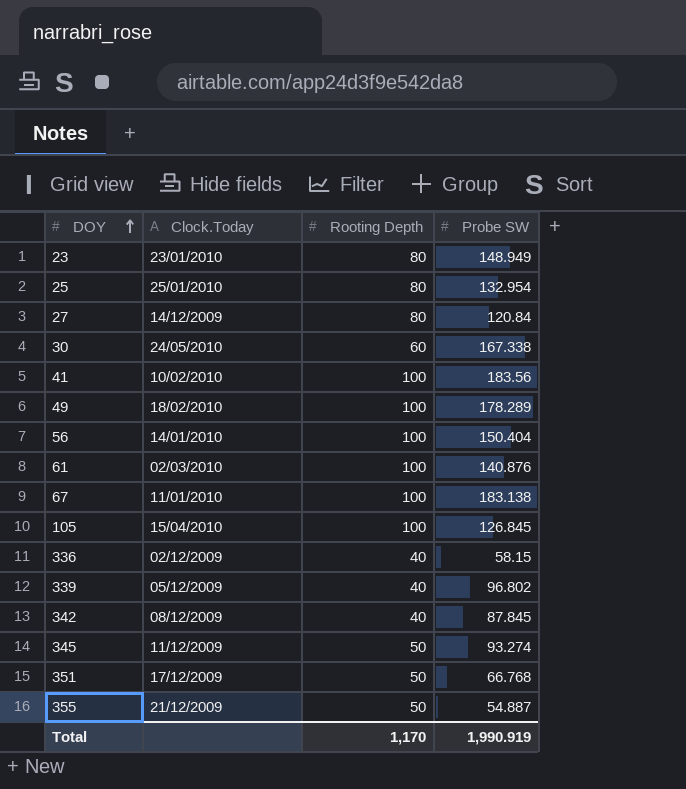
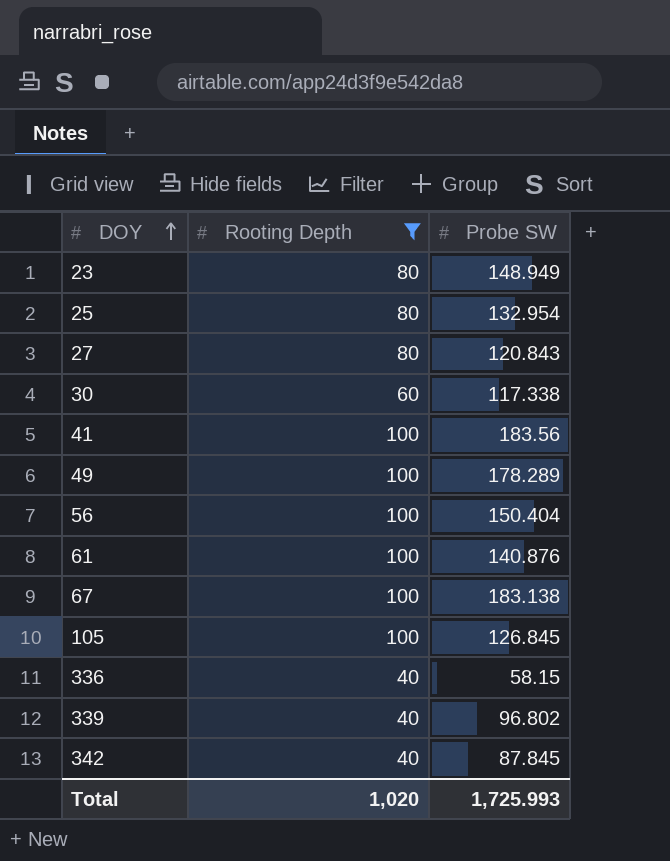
filter: none -> Rooting Depth != 50
column Clock.Today | position: 2 -> none
27 | Probe SW: 120.84 -> 120.843
30 | Probe SW: 167.338 -> 117.338
Total | Rooting Depth: 1,170 -> 1,020
Total | Probe SW: 1,990.919 -> 1,725.993

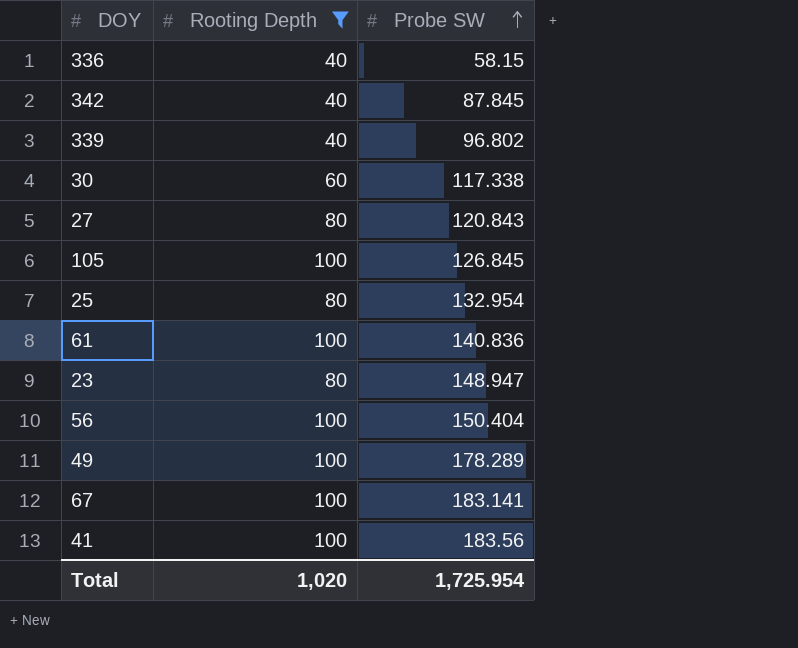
row order: DOY ascending -> Probe SW ascending
61 | Probe SW: 140.876 -> 140.836
23 | Probe SW: 148.949 -> 148.947
67 | Probe SW: 183.138 -> 183.141
Total | Probe SW: 1,725.993 -> 1,725.954

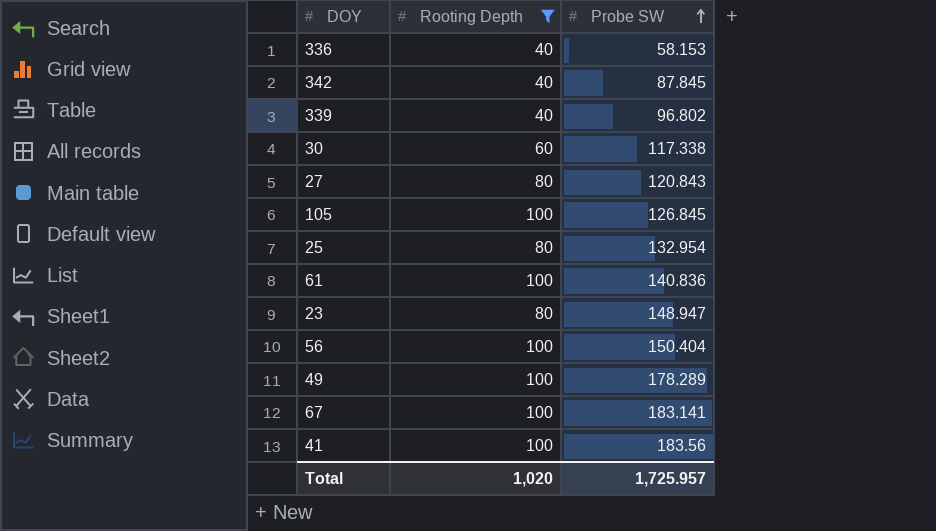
336 | Probe SW: 58.15 -> 58.153
Total | Probe SW: 1,725.954 -> 1,725.957

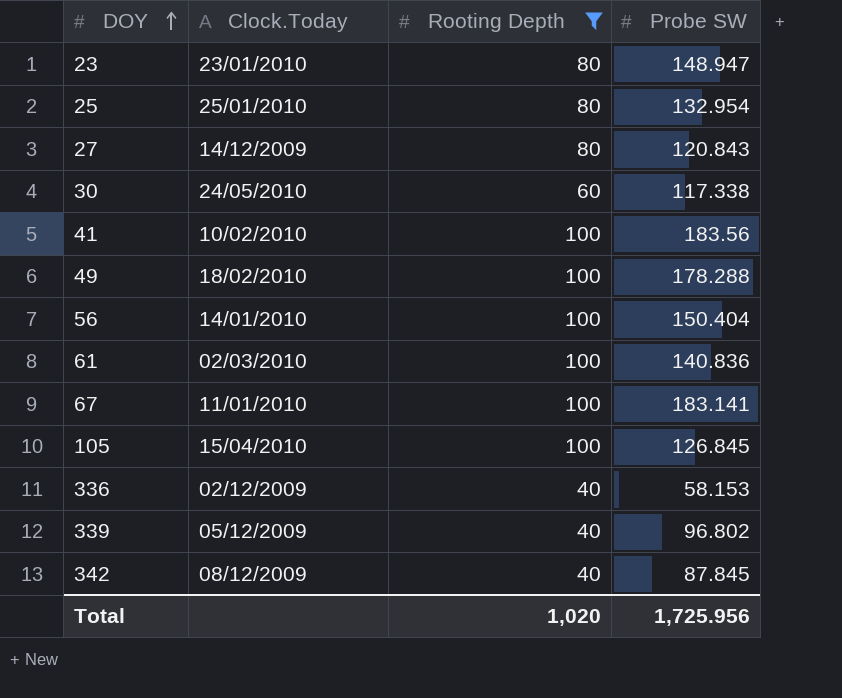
row order: Probe SW ascending -> DOY ascending
column Clock.Today | position: none -> 2
49 | Probe SW: 178.289 -> 178.288
Total | Probe SW: 1,725.957 -> 1,725.956

